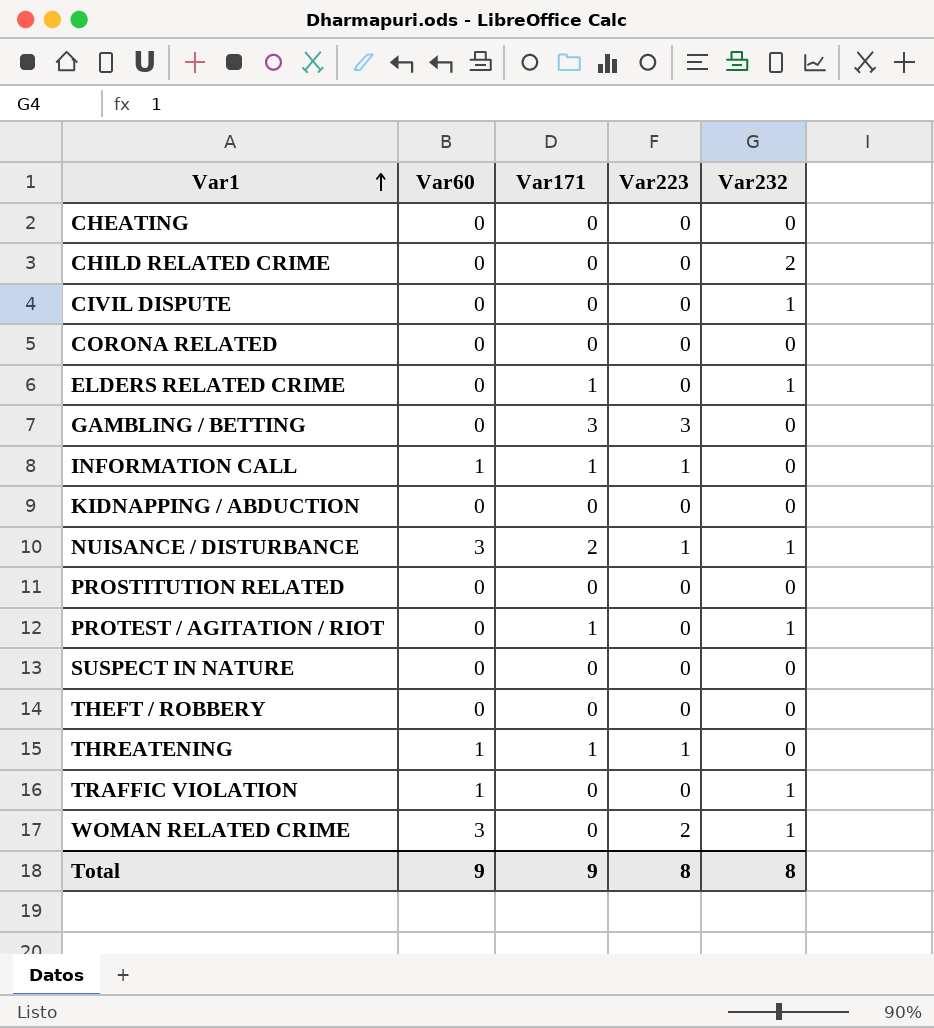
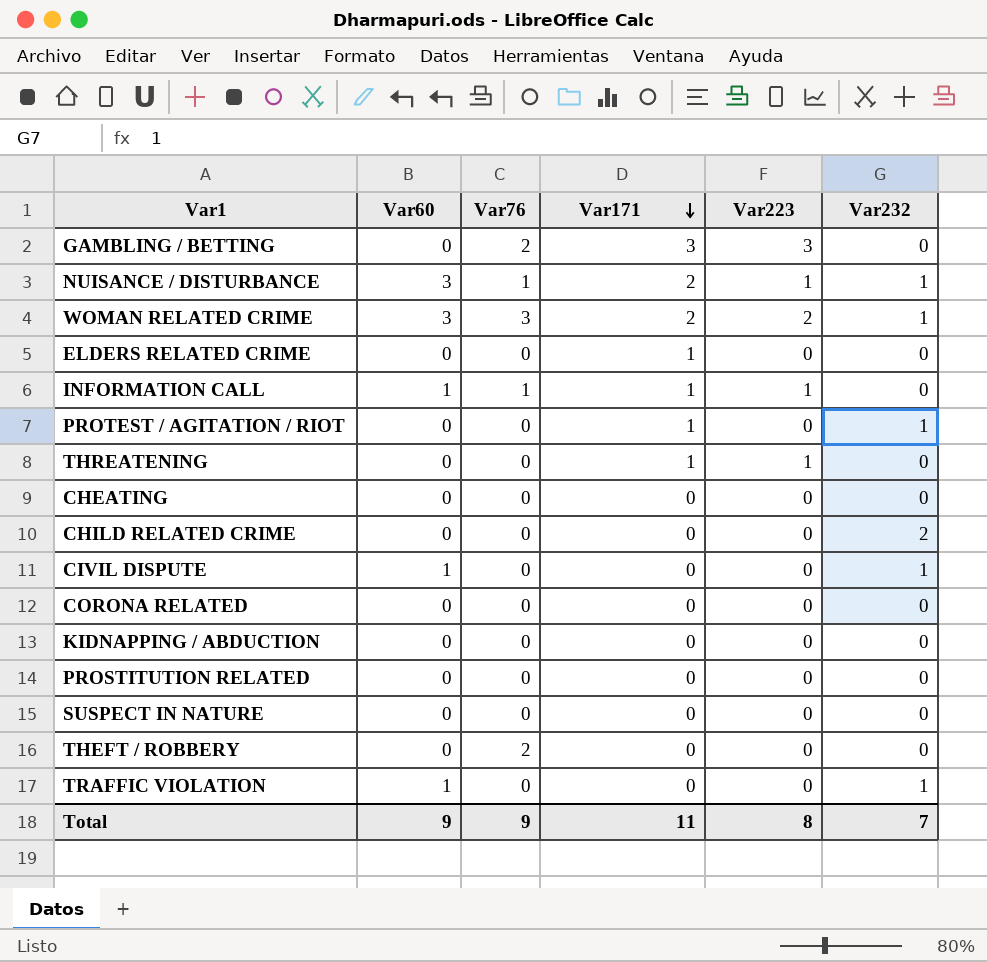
row order: Var1 ascending -> Var171 descending
column Var76 | position: none -> 3
WOMAN RELATED CRIME | Var171: 0 -> 2
ELDERS RELATED CRIME | Var232: 1 -> 0
THREATENING | Var60: 1 -> 0
CIVIL DISPUTE | Var60: 0 -> 1
Total | Var171: 9 -> 11
Total | Var232: 8 -> 7

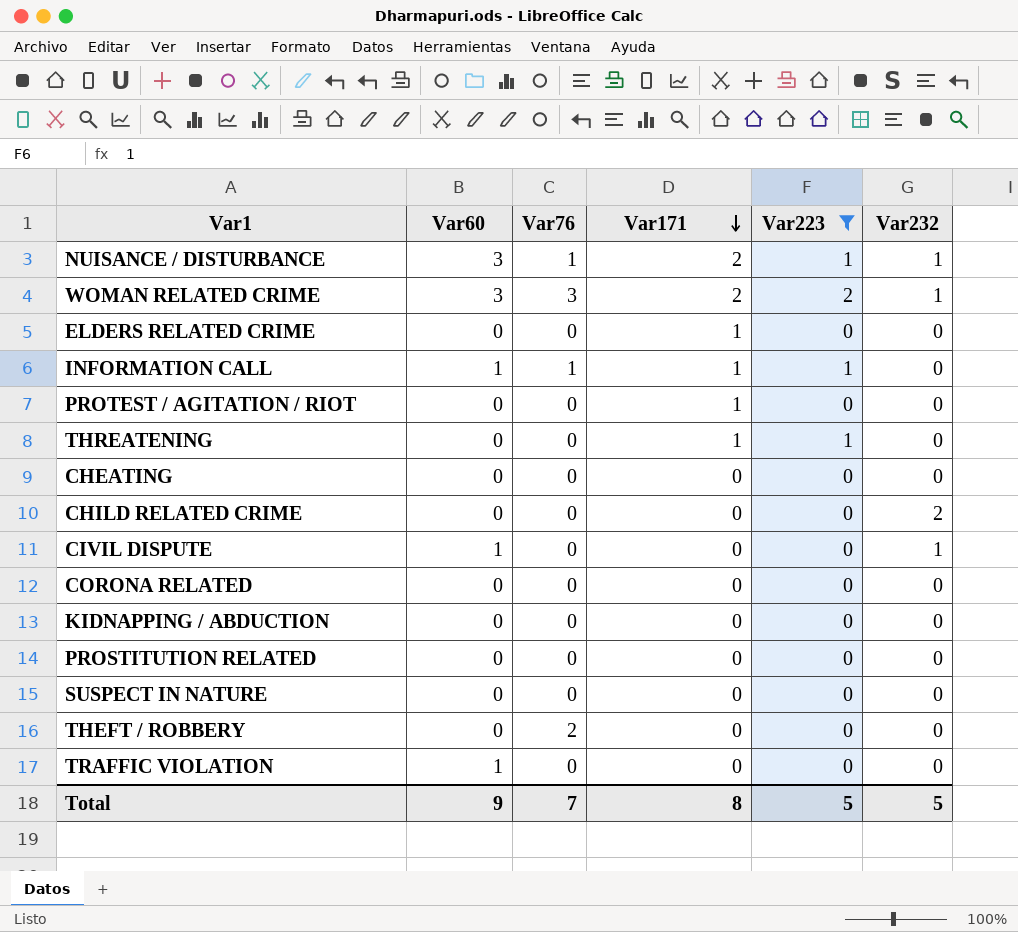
filter: none -> Var223 != 3
PROTEST / AGITATION / RIOT | Var232: 1 -> 0
TRAFFIC VIOLATION | Var232: 1 -> 0
Total | Var76: 9 -> 7
Total | Var171: 11 -> 8
Total | Var223: 8 -> 5
Total | Var232: 7 -> 5

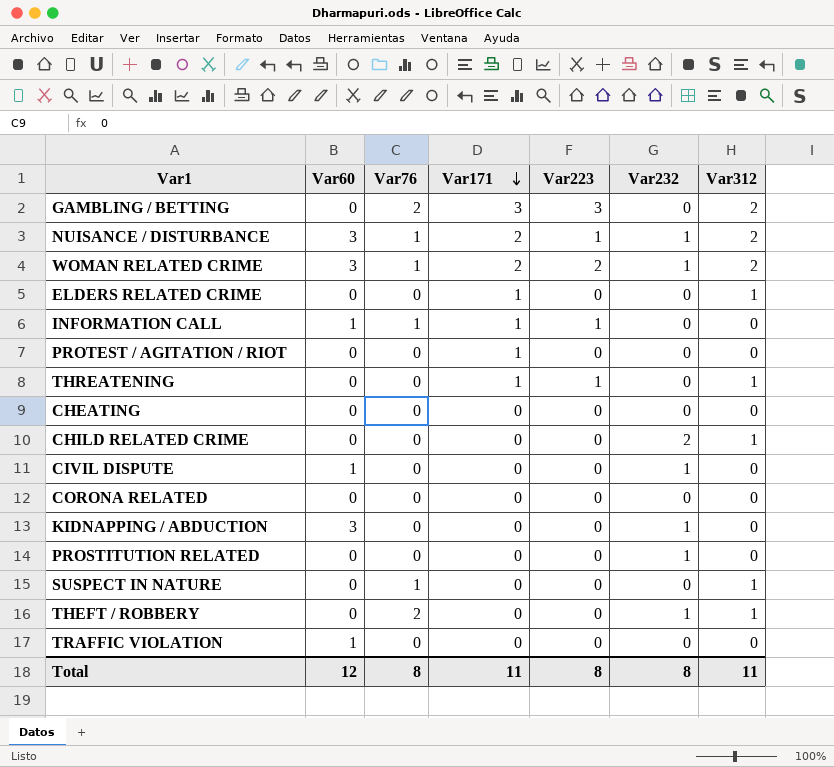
filter: Var223 != 3 -> none
column Var312 | position: none -> 7
WOMAN RELATED CRIME | Var76: 3 -> 1
KIDNAPPING / ABDUCTION | Var60: 0 -> 3
KIDNAPPING / ABDUCTION | Var232: 0 -> 1
PROSTITUTION RELATED | Var232: 0 -> 1
SUSPECT IN NATURE | Var76: 0 -> 1
THEFT / ROBBERY | Var232: 0 -> 1
Total | Var60: 9 -> 12
Total | Var76: 7 -> 8
Total | Var171: 8 -> 11
Total | Var223: 5 -> 8
Total | Var232: 5 -> 8

